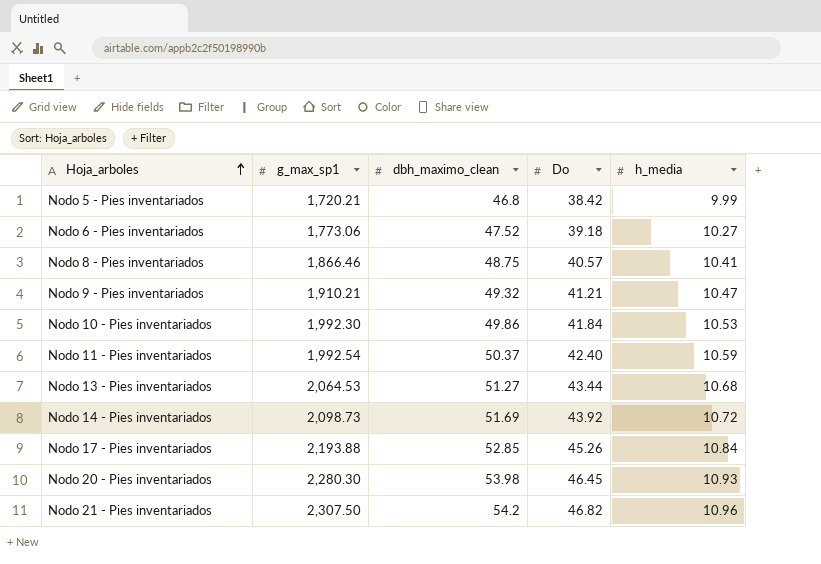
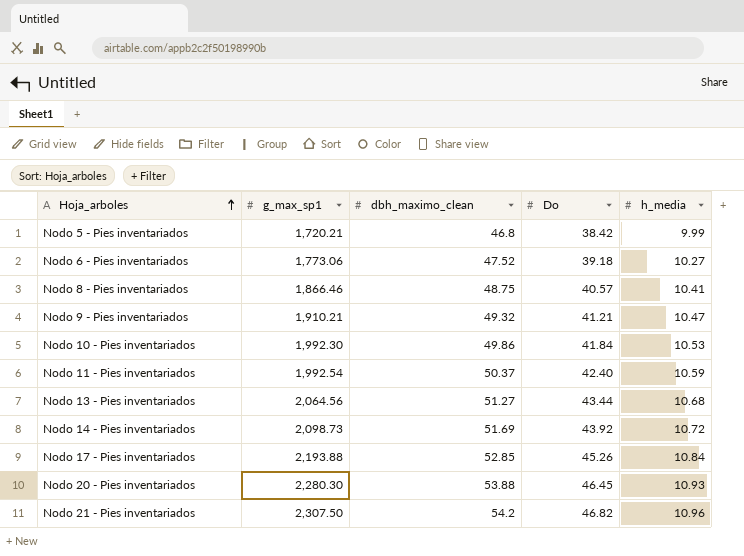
Nodo 13 - Pies inventariados | g_max_sp1: 2,064.53 -> 2,064.56
Nodo 20 - Pies inventariados | dbh_maximo_clean: 53.98 -> 53.88

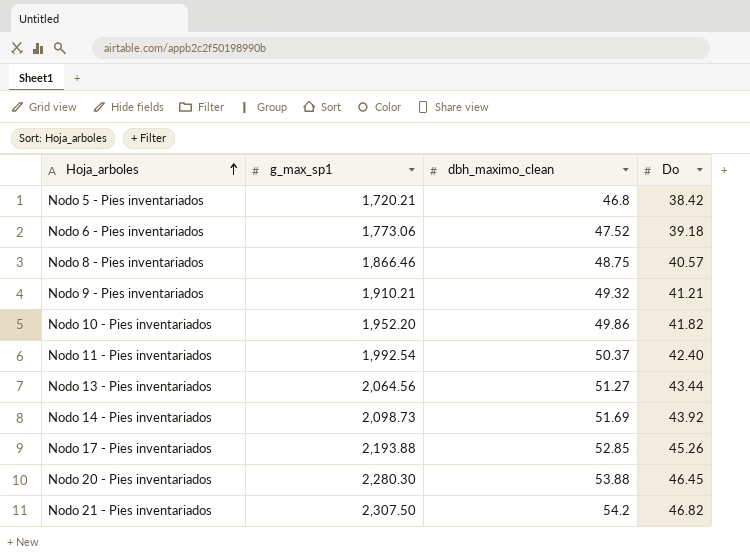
column h_media | position: 5 -> none
Nodo 10 - Pies inventariados | g_max_sp1: 1,992.30 -> 1,952.20
Nodo 10 - Pies inventariados | Do: 41.84 -> 41.82

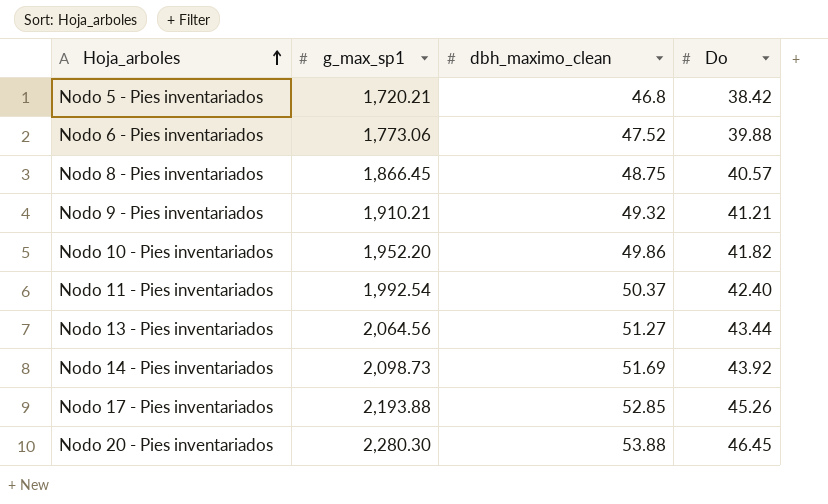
row Nodo 21 - Pies inventariados: 2,307.50 | 54.2 | 46.82 -> none
Nodo 6 - Pies inventariados | Do: 39.18 -> 39.88
Nodo 8 - Pies inventariados | g_max_sp1: 1,866.46 -> 1,866.45

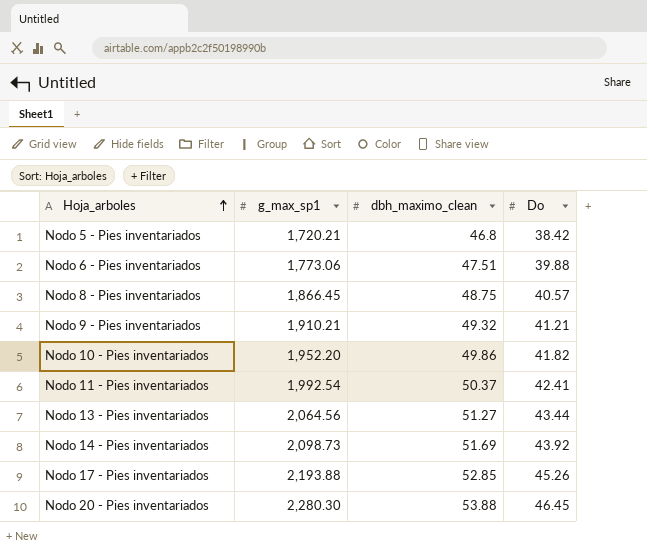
Nodo 6 - Pies inventariados | dbh_maximo_clean: 47.52 -> 47.51
Nodo 11 - Pies inventariados | Do: 42.40 -> 42.41

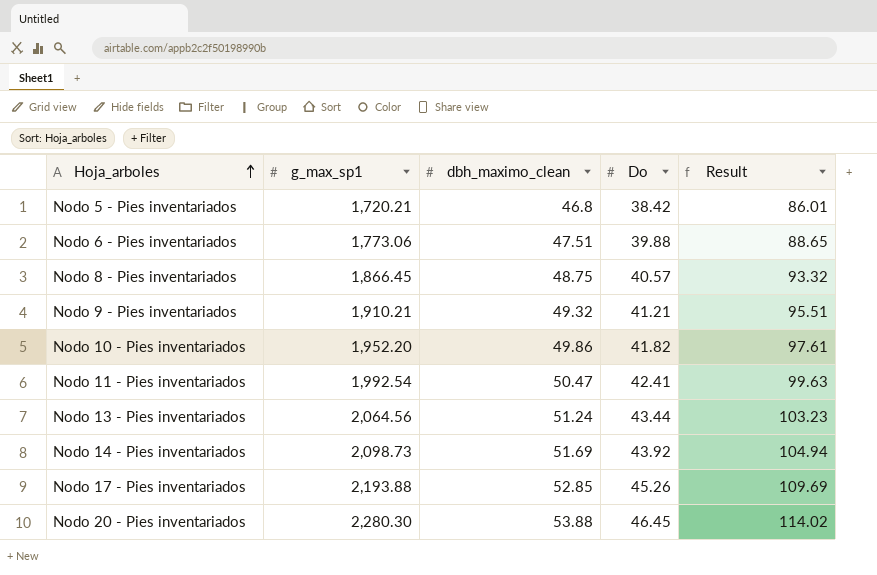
column Result | formula: none -> [g_max_sp1] * 0.05
Nodo 11 - Pies inventariados | dbh_maximo_clean: 50.37 -> 50.47
Nodo 13 - Pies inventariados | dbh_maximo_clean: 51.27 -> 51.24

